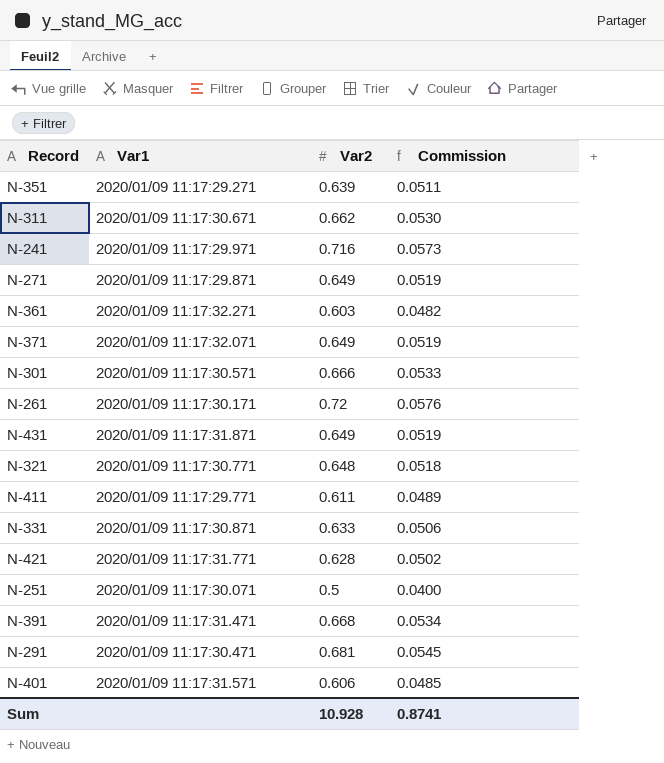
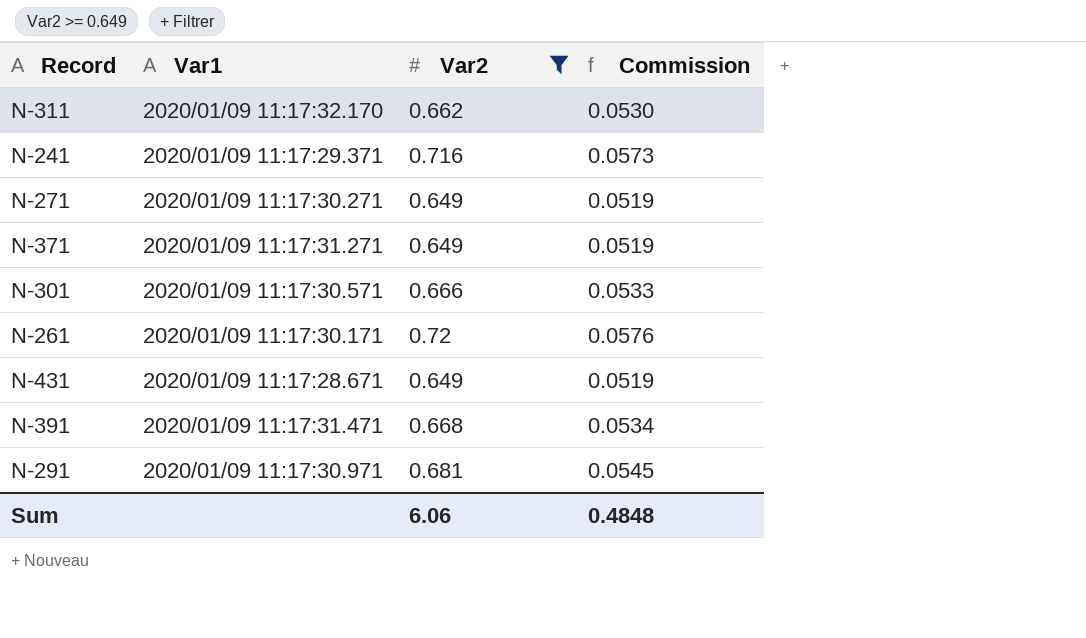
filter: none -> Var2 >= 0.649
N-311 | Var1: 2020/01/09 11:17:30.671 -> 2020/01/09 11:17:32.170
N-241 | Var1: 2020/01/09 11:17:29.971 -> 2020/01/09 11:17:29.371
N-271 | Var1: 2020/01/09 11:17:29.871 -> 2020/01/09 11:17:30.271
N-371 | Var1: 2020/01/09 11:17:32.071 -> 2020/01/09 11:17:31.271
N-431 | Var1: 2020/01/09 11:17:31.871 -> 2020/01/09 11:17:28.671
N-291 | Var1: 2020/01/09 11:17:30.471 -> 2020/01/09 11:17:30.971
Sum | Var2: 10.928 -> 6.06
Sum | Commission: 0.8741 -> 0.4848

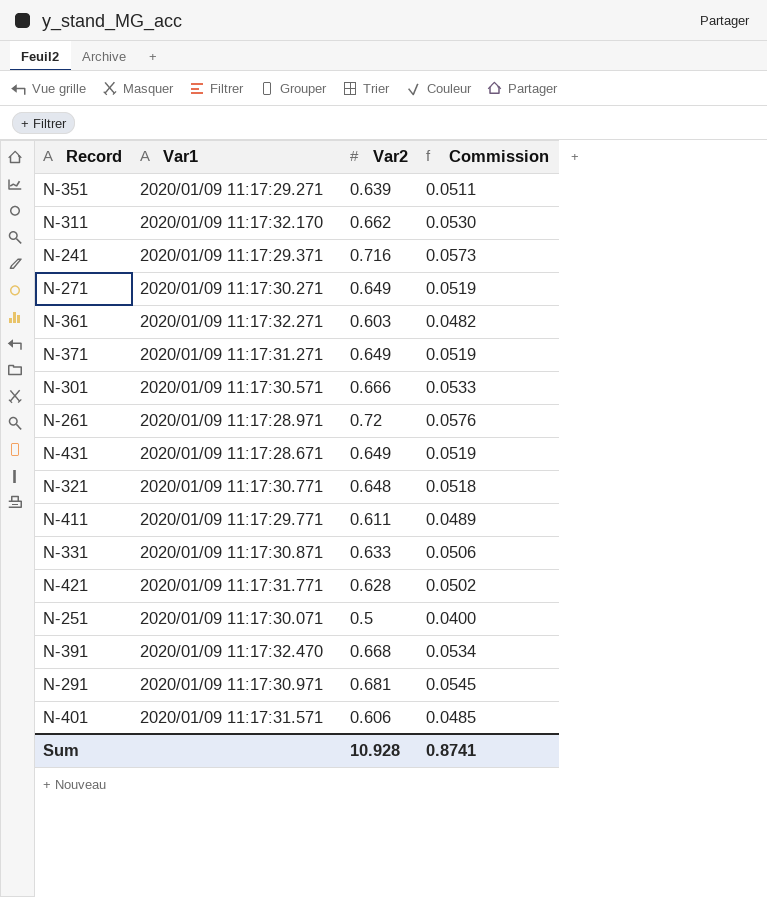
filter: Var2 >= 0.649 -> none
N-261 | Var1: 2020/01/09 11:17:30.171 -> 2020/01/09 11:17:28.971
N-391 | Var1: 2020/01/09 11:17:31.471 -> 2020/01/09 11:17:32.470
Sum | Var2: 6.06 -> 10.928
Sum | Commission: 0.4848 -> 0.8741

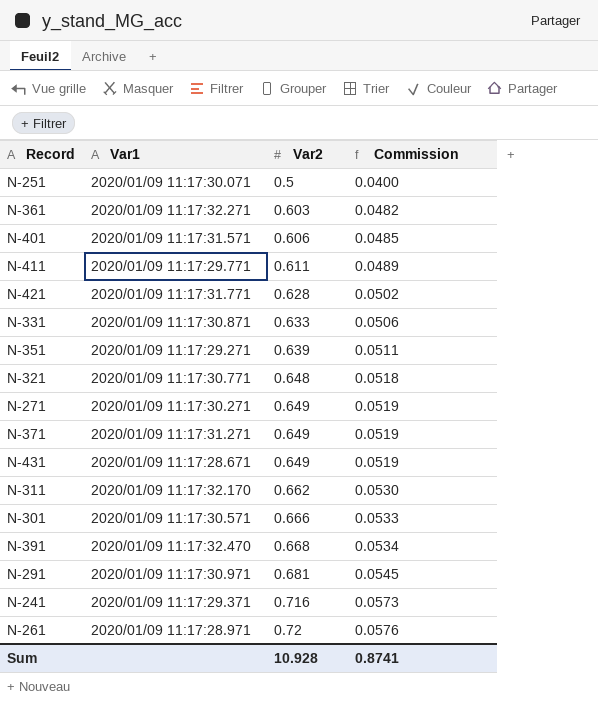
row order: none -> Var2 ascending

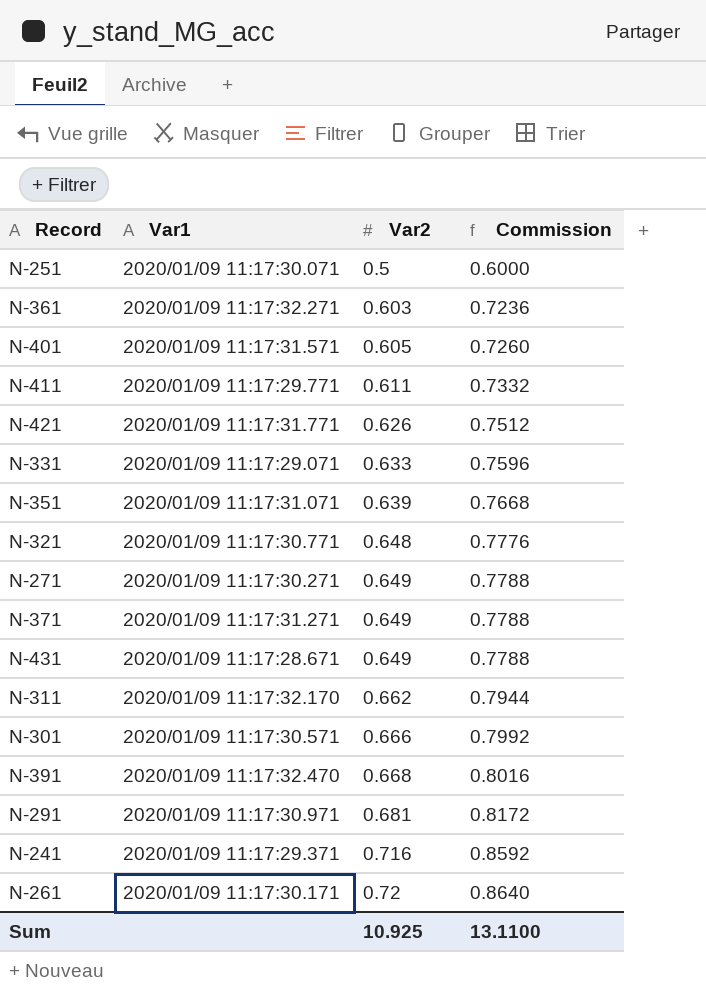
column Commission | formula: [Var2] * 0.08 -> [Var2] * 1.2
N-401 | Var2: 0.606 -> 0.605
N-421 | Var2: 0.628 -> 0.626
N-331 | Var1: 2020/01/09 11:17:30.871 -> 2020/01/09 11:17:29.071
N-351 | Var1: 2020/01/09 11:17:29.271 -> 2020/01/09 11:17:31.071
N-261 | Var1: 2020/01/09 11:17:28.971 -> 2020/01/09 11:17:30.171
Sum | Var2: 10.928 -> 10.925
Sum | Commission: 0.8741 -> 13.1100

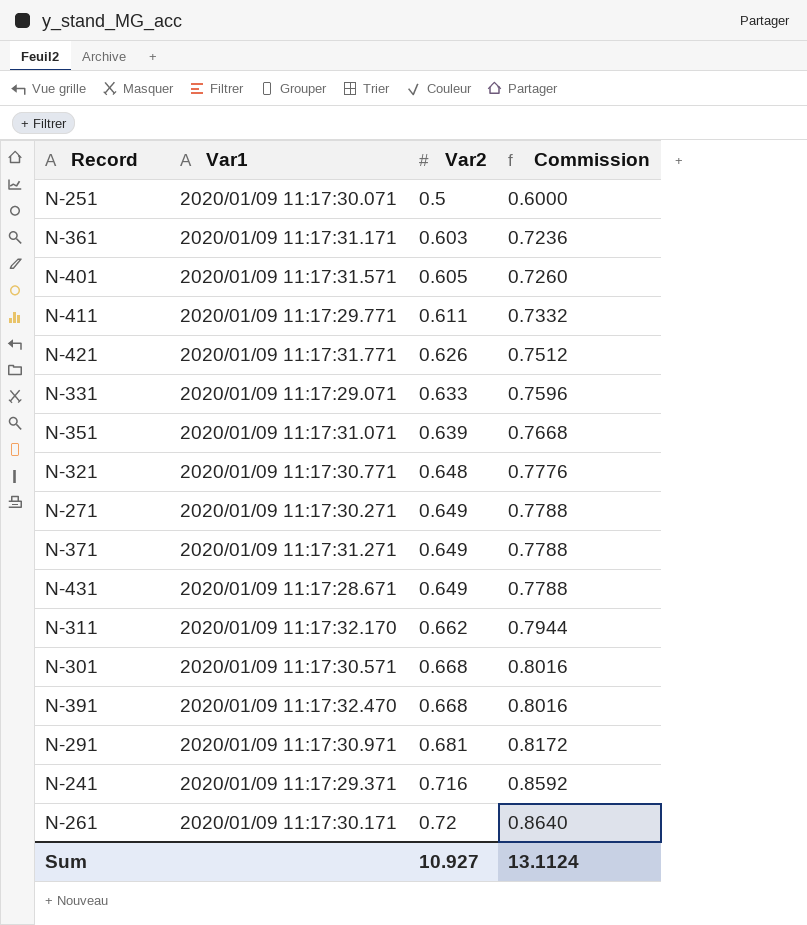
N-361 | Var1: 2020/01/09 11:17:32.271 -> 2020/01/09 11:17:31.171
N-301 | Var2: 0.666 -> 0.668
N-301 | Commission: 0.7992 -> 0.8016
Sum | Var2: 10.925 -> 10.927
Sum | Commission: 13.1100 -> 13.1124

